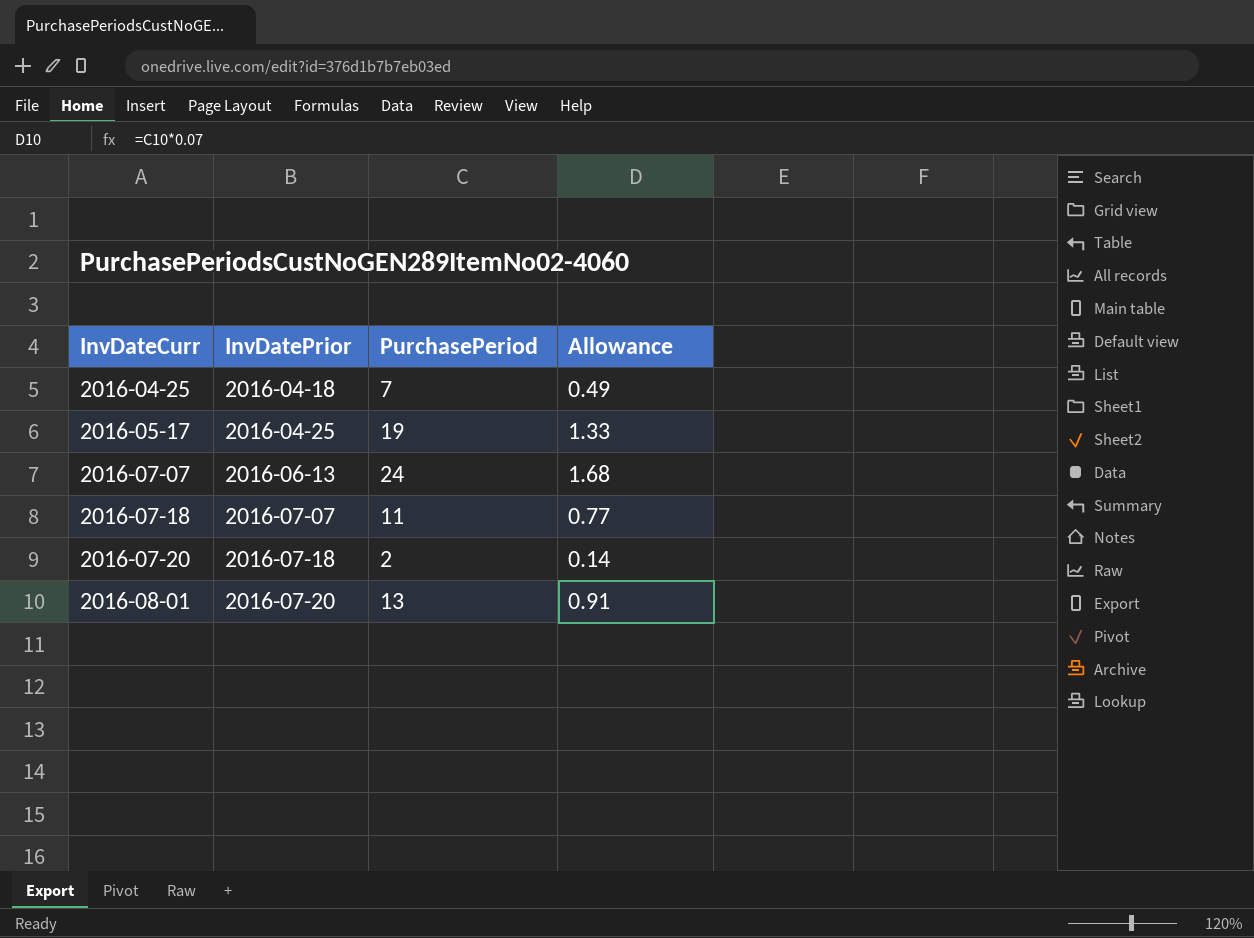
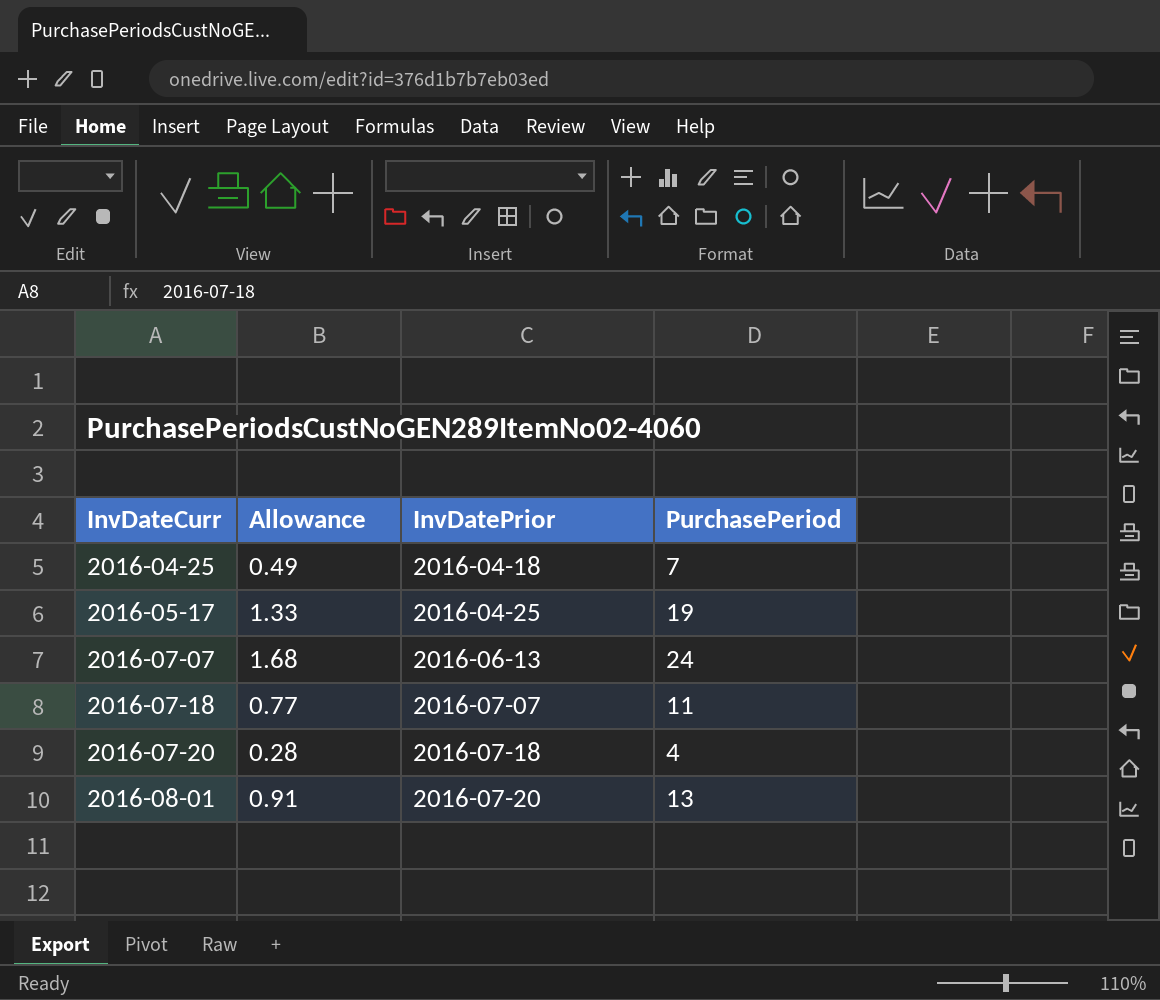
column Allowance | position: 4 -> 2
2016-07-20 | Allowance: 0.14 -> 0.28
2016-07-20 | PurchasePeriod: 2 -> 4

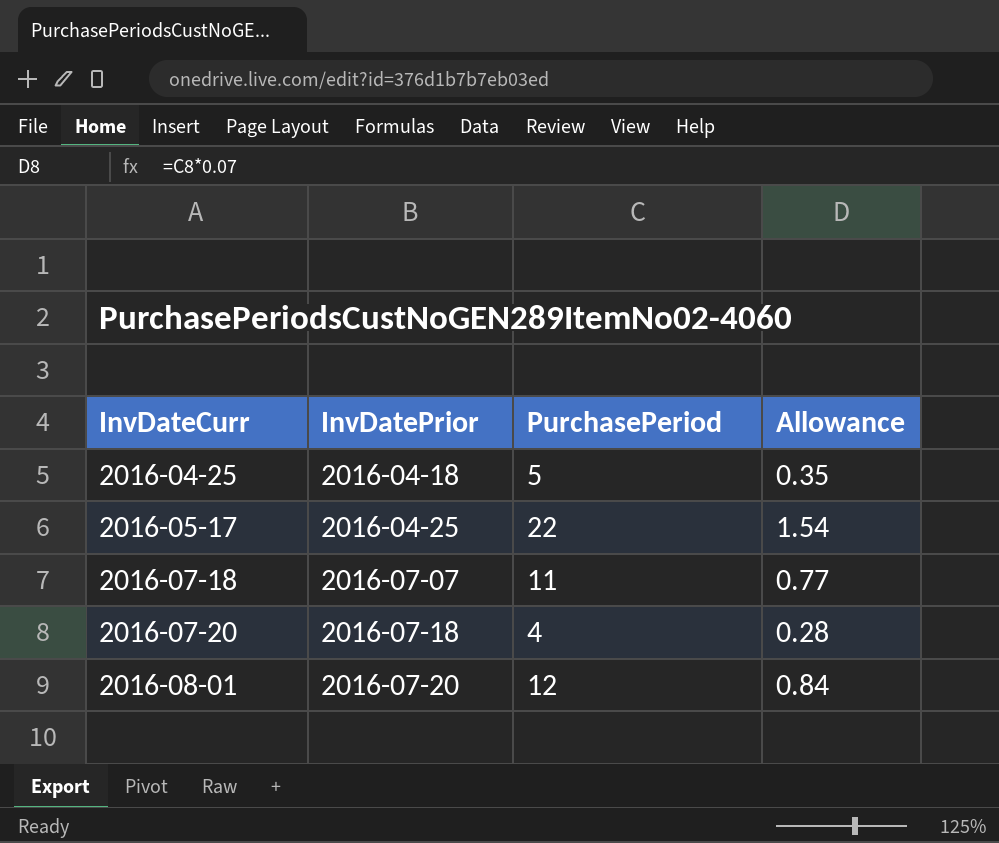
column Allowance | position: 2 -> 4
row 2016-07-07: 1.68 | 2016-06-13 | 24 -> none
2016-04-25 | PurchasePeriod: 7 -> 5
2016-04-25 | Allowance: 0.49 -> 0.35
2016-05-17 | PurchasePeriod: 19 -> 22
2016-05-17 | Allowance: 1.33 -> 1.54
2016-08-01 | PurchasePeriod: 13 -> 12
2016-08-01 | Allowance: 0.91 -> 0.84

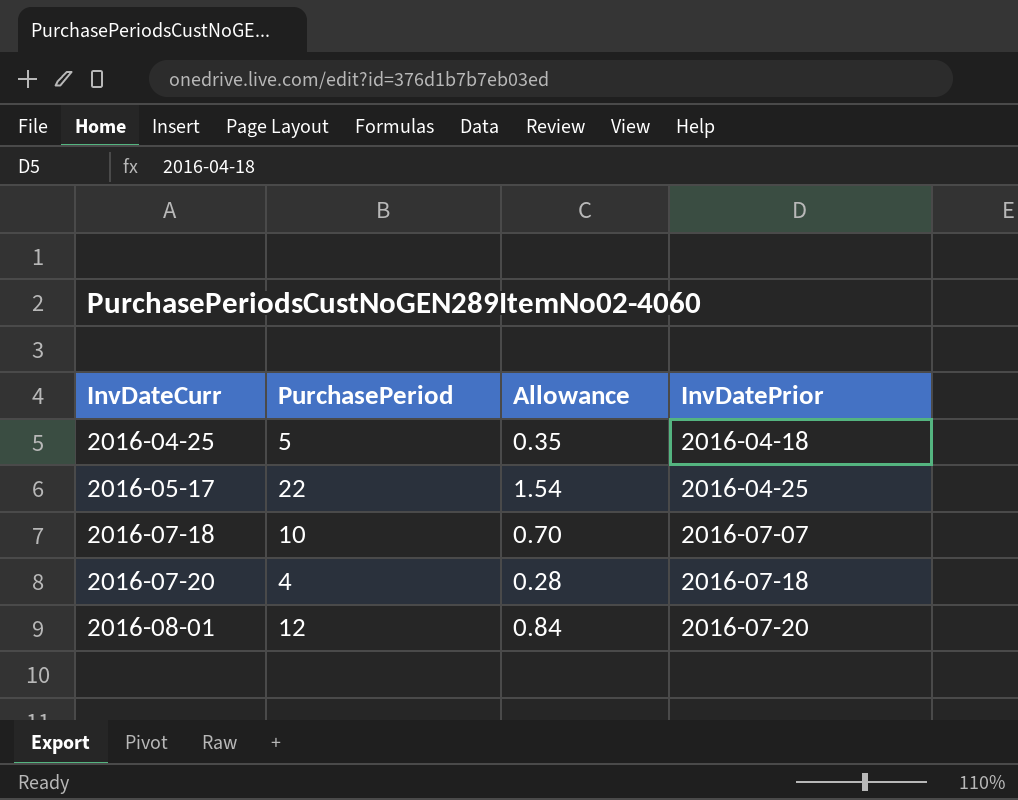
column InvDatePrior | position: 2 -> 4
2016-07-18 | PurchasePeriod: 11 -> 10
2016-07-18 | Allowance: 0.77 -> 0.70

